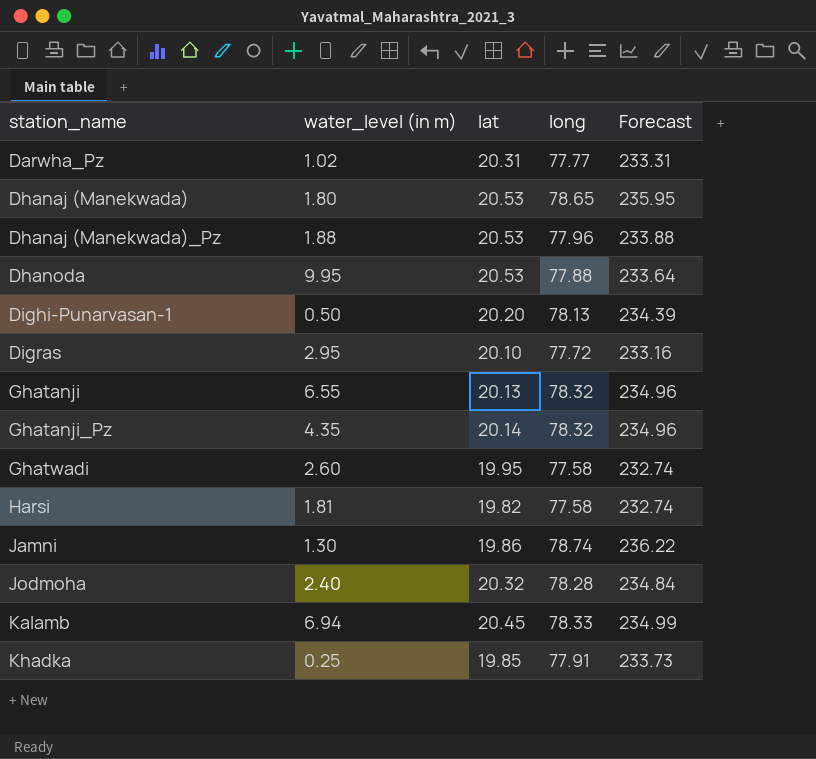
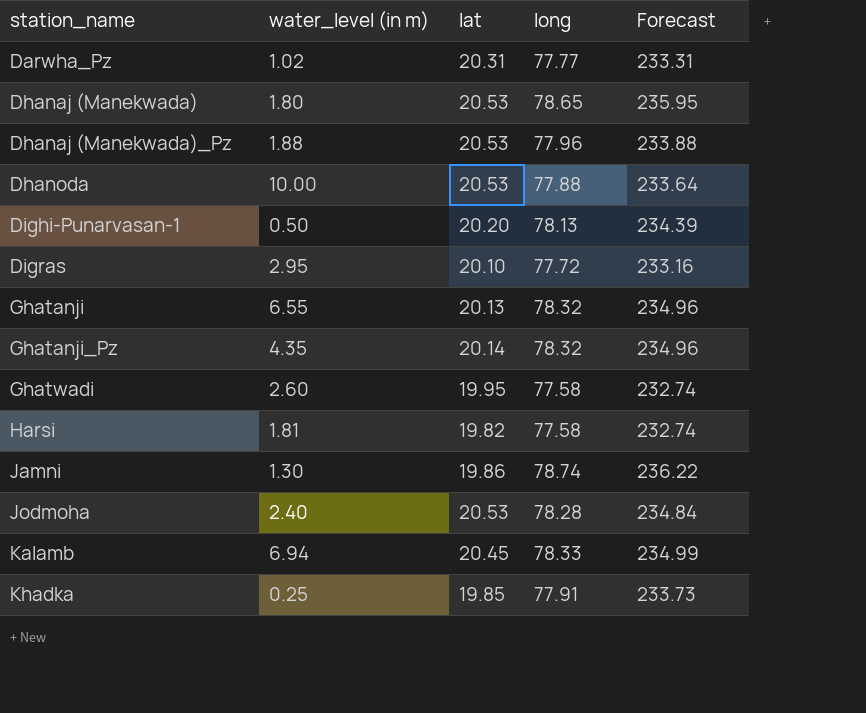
Dhanoda | water_level (in m): 9.95 -> 10.00
Jodmoha | lat: 20.32 -> 20.53

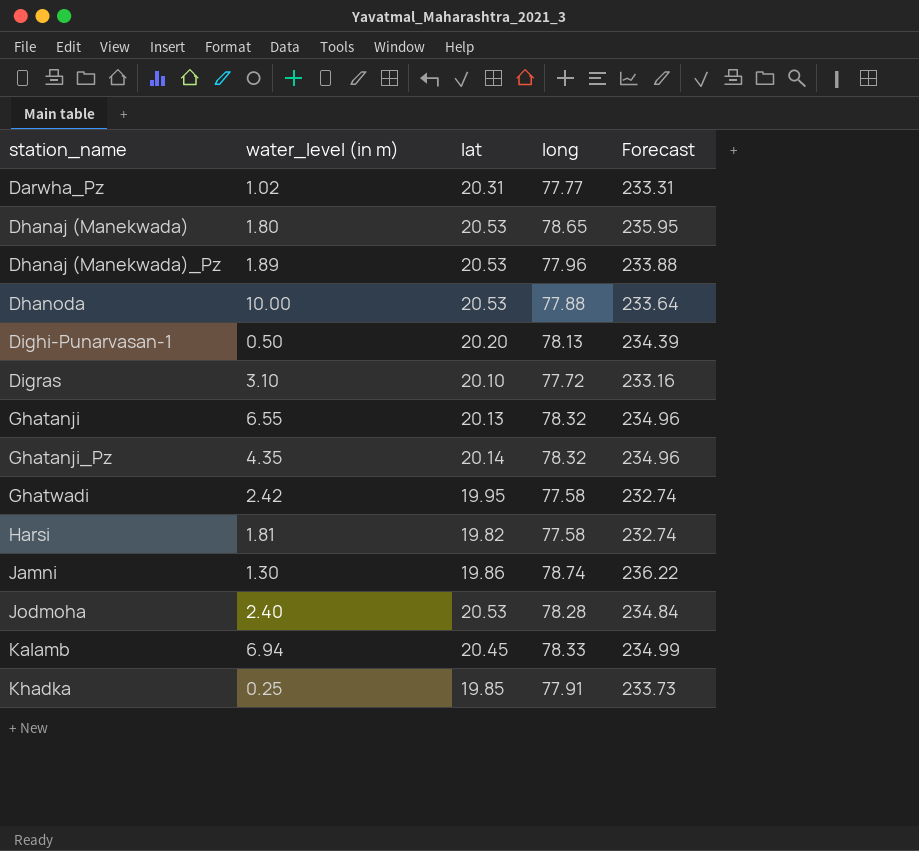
Dhanaj (Manekwada)_Pz | water_level (in m): 1.88 -> 1.89
Digras | water_level (in m): 2.95 -> 3.10
Ghatwadi | water_level (in m): 2.60 -> 2.42

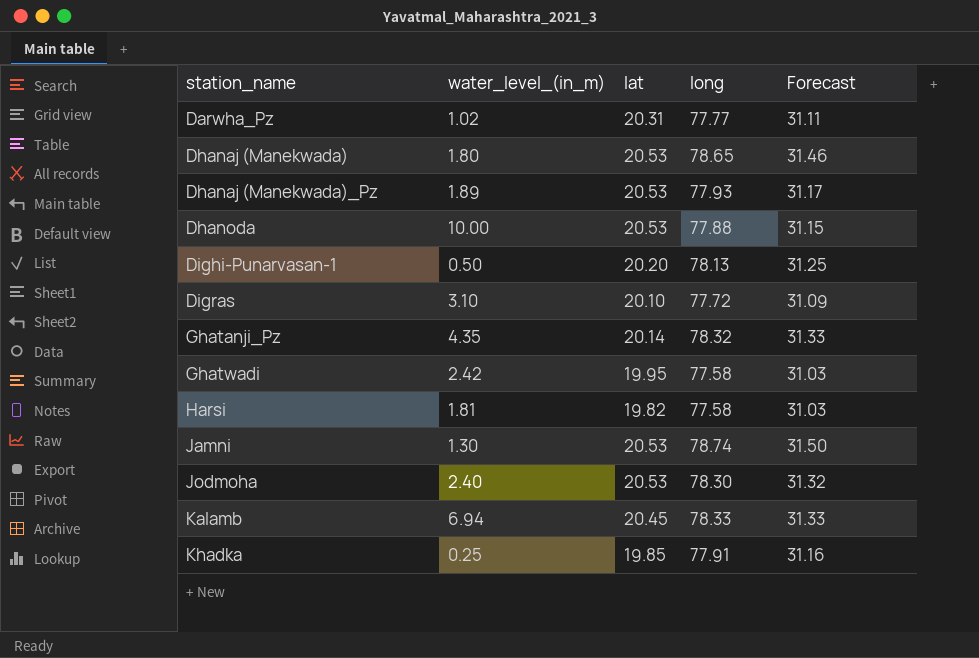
column name: water_level (in m) -> water_level_(in_m)
column Forecast | formula: [long] * 3 -> [long] * 0.4
row Ghatanji: 6.55 | 20.13 | 78.32 | 234.96 -> none
Dhanaj (Manekwada)_Pz | long: 77.96 -> 77.93
Jamni | lat: 19.86 -> 20.53
Jodmoha | long: 78.28 -> 78.30

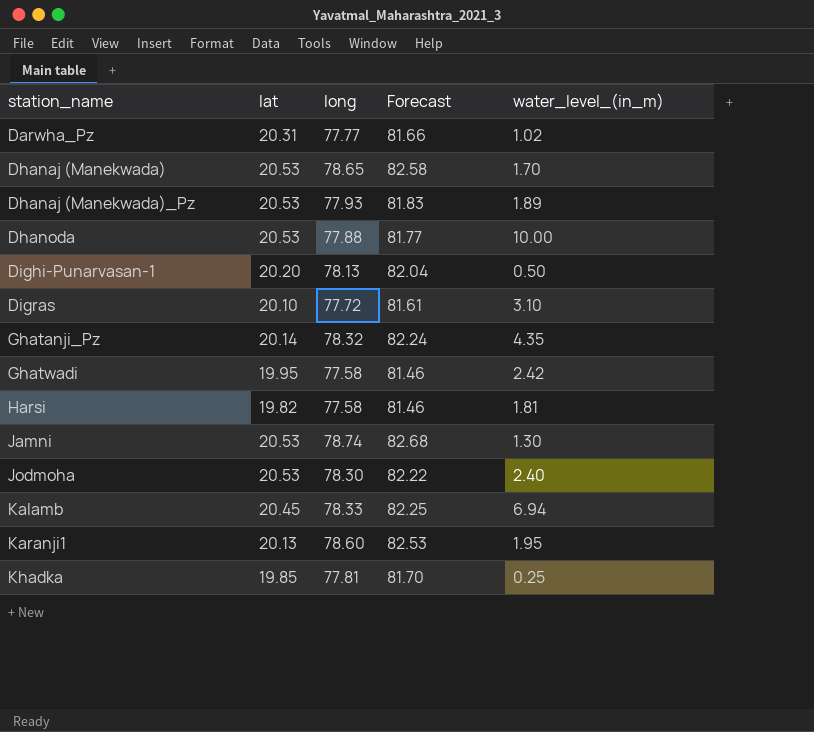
column Forecast | formula: [long] * 0.4 -> [long] * 1.05
column water_level_(in_m) | position: 2 -> 5
Dhanaj (Manekwada) | water_level_(in_m): 1.80 -> 1.70
row Karanji1: none -> 20.13 | 78.60 | 82.53 | 1.95
Khadka | long: 77.91 -> 77.81

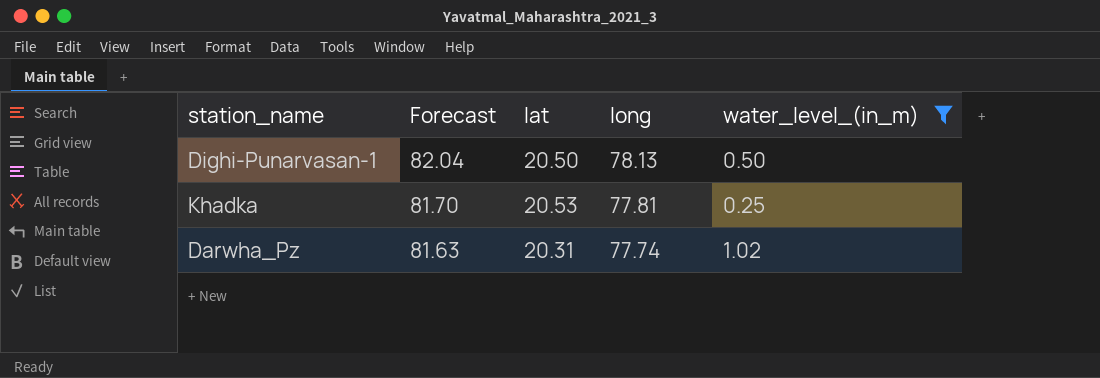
filter: none -> water_level_(in_m) <= 1.02
row order: station_name ascending -> Forecast descending
column Forecast | position: 4 -> 2
Dighi-Punarvasan-1 | lat: 20.20 -> 20.50
Khadka | lat: 19.85 -> 20.53
Darwha_Pz | Forecast: 81.66 -> 81.63
Darwha_Pz | long: 77.77 -> 77.74

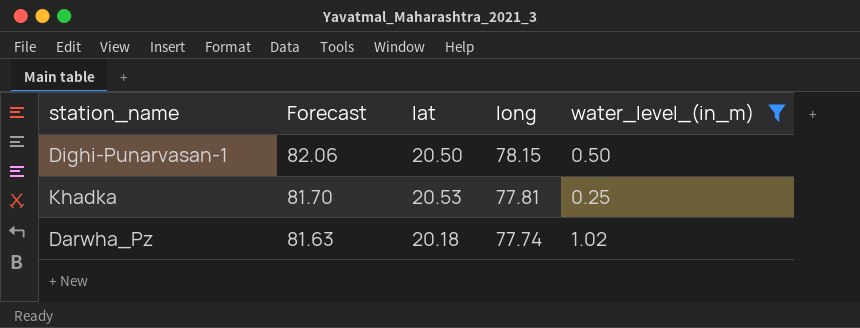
Dighi-Punarvasan-1 | Forecast: 82.04 -> 82.06
Dighi-Punarvasan-1 | long: 78.13 -> 78.15
Darwha_Pz | lat: 20.31 -> 20.18

